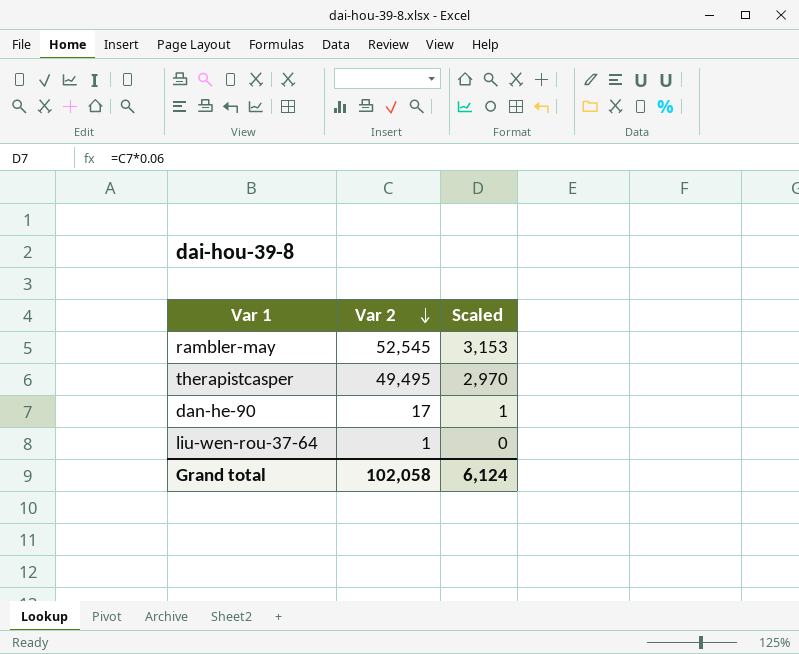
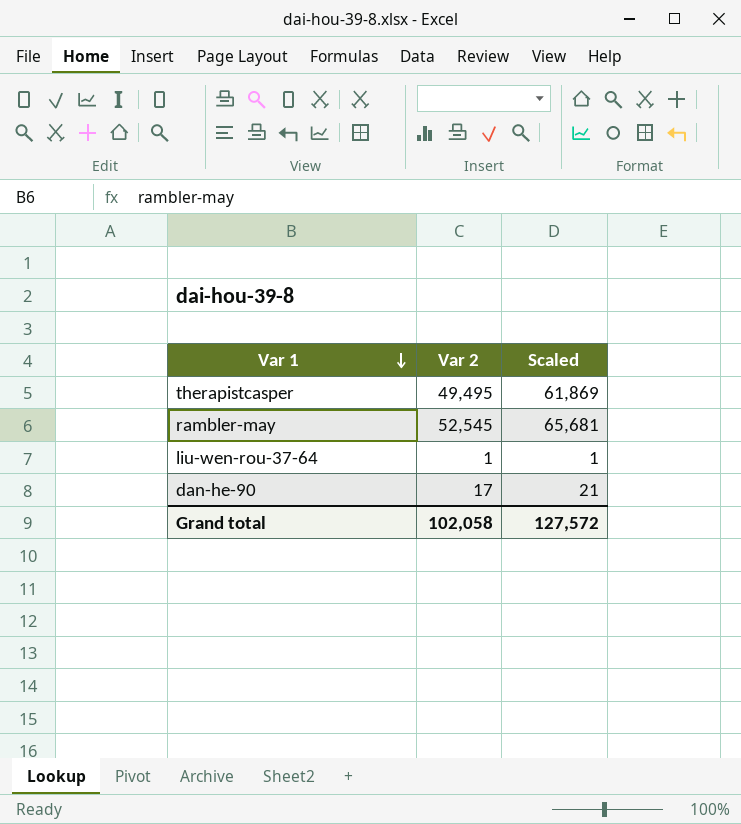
row order: Var 2 descending -> Var 1 descending
column Scaled | formula: [Var 2] * 0.06 -> [Var 2] * 1.25
Grand total | Scaled: 6,124 -> 127,572

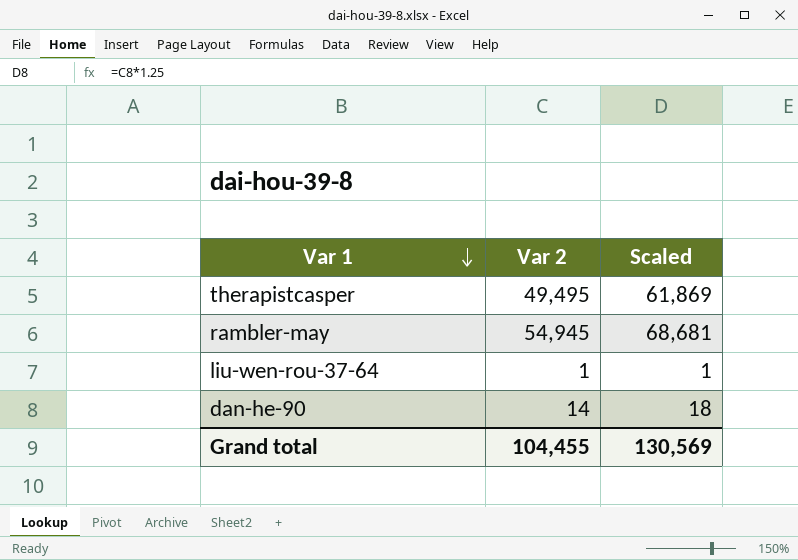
rambler-may | Var 2: 52,545 -> 54,945
rambler-may | Scaled: 65,681 -> 68,681
dan-he-90 | Var 2: 17 -> 14
dan-he-90 | Scaled: 21 -> 18
Grand total | Var 2: 102,058 -> 104,455
Grand total | Scaled: 127,572 -> 130,569

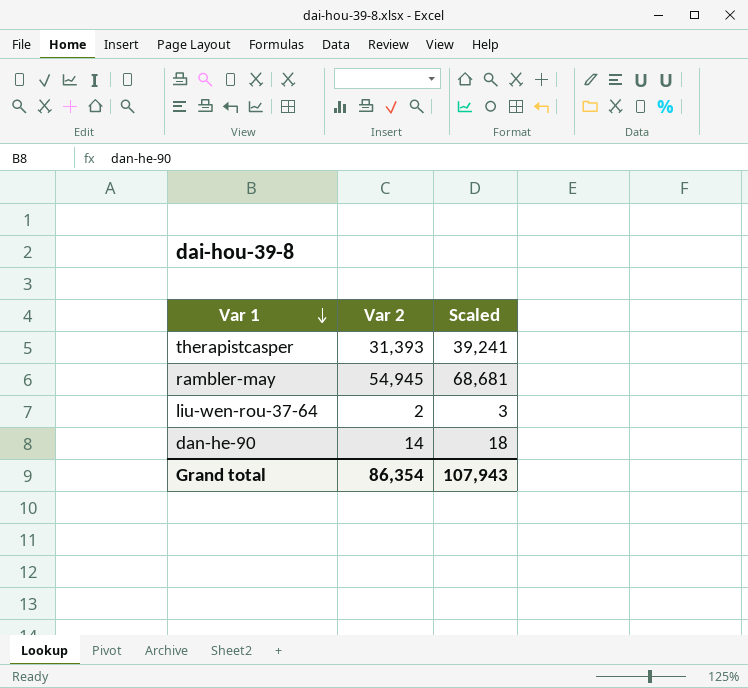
therapistcasper | Var 2: 49,495 -> 31,393
therapistcasper | Scaled: 61,869 -> 39,241
liu-wen-rou-37-64 | Var 2: 1 -> 2
liu-wen-rou-37-64 | Scaled: 1 -> 3
Grand total | Var 2: 104,455 -> 86,354
Grand total | Scaled: 130,569 -> 107,943

